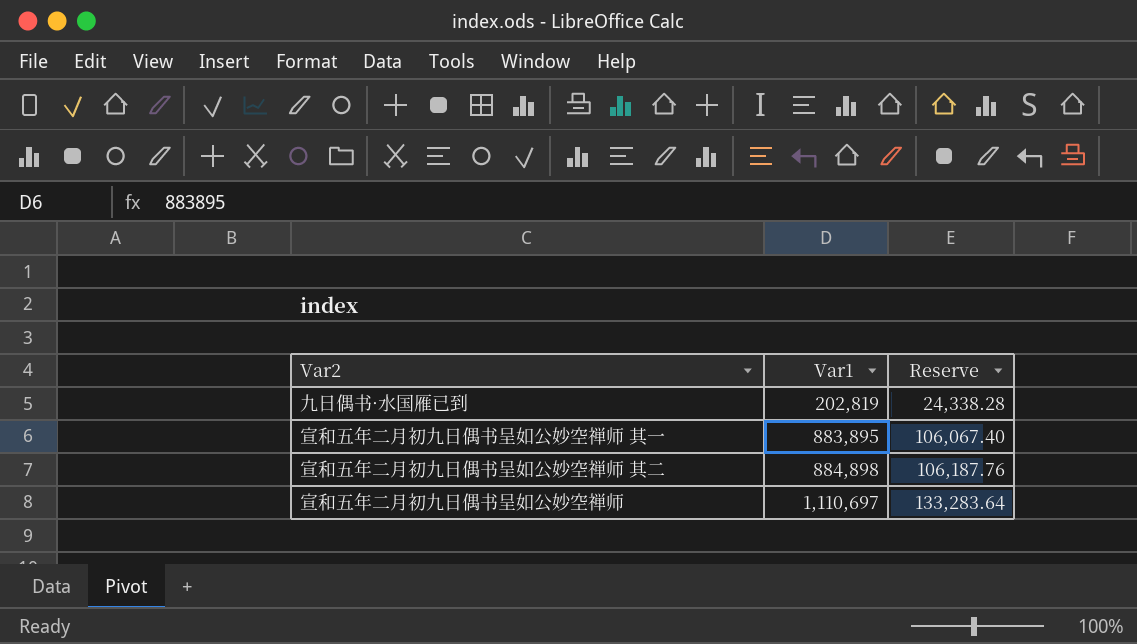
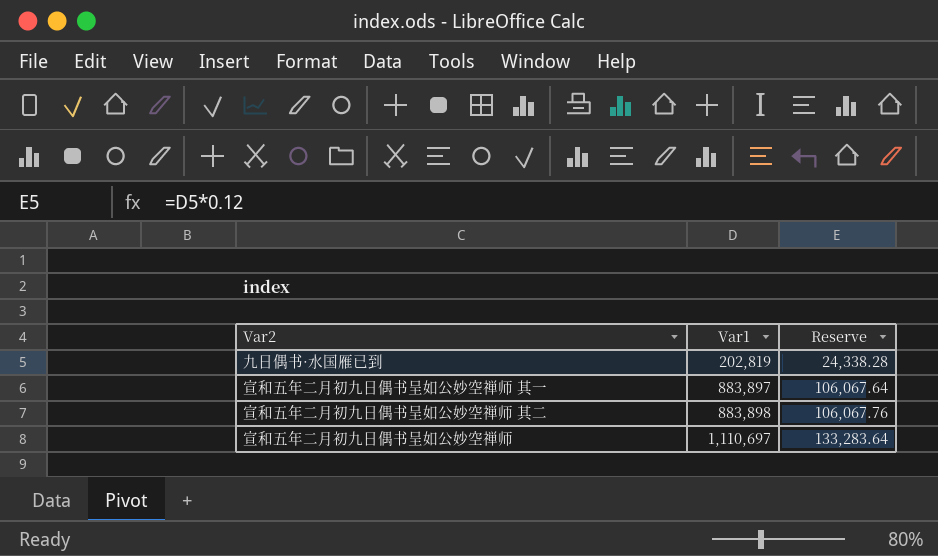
宣和五年二月初九日偶书呈如公妙空禅师 其一 | Var1: 883,895 -> 883,897
宣和五年二月初九日偶书呈如公妙空禅师 其一 | Reserve: 106,067.40 -> 106,067.64
宣和五年二月初九日偶书呈如公妙空禅师 其二 | Var1: 884,898 -> 883,898
宣和五年二月初九日偶书呈如公妙空禅师 其二 | Reserve: 106,187.76 -> 106,067.76

